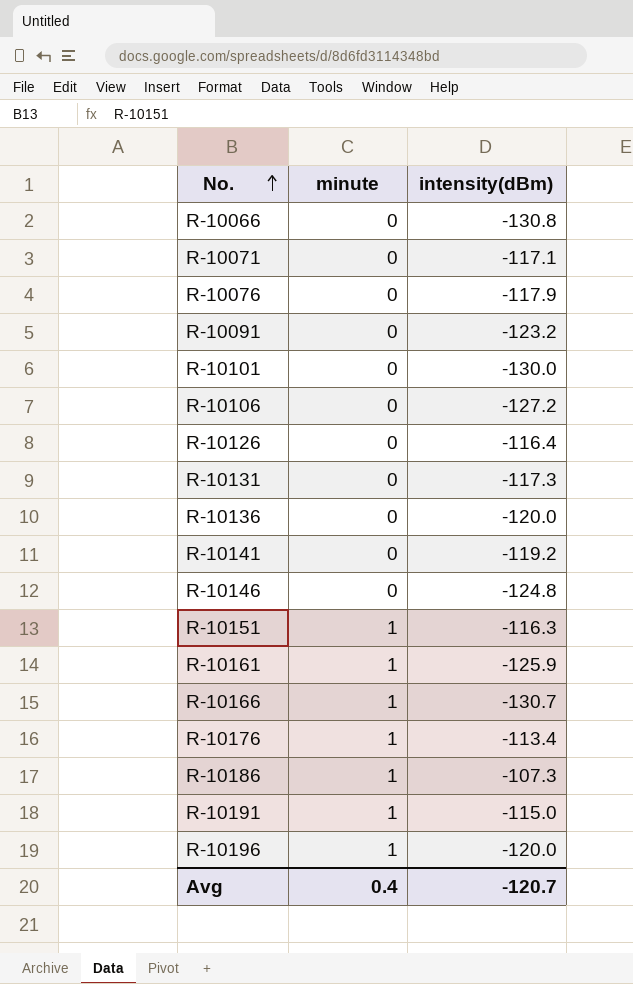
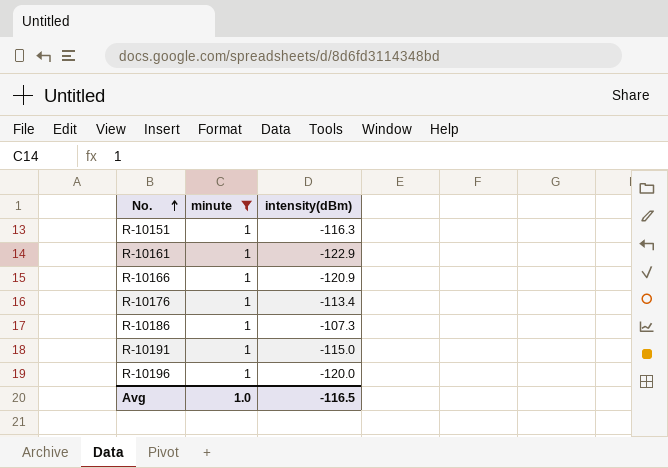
filter: none -> minute = 1
R-10161 | intensity(dBm): -125.9 -> -122.9
R-10166 | intensity(dBm): -130.7 -> -120.9
Avg | minute: 0.4 -> 1.0
Avg | intensity(dBm): -120.7 -> -116.5

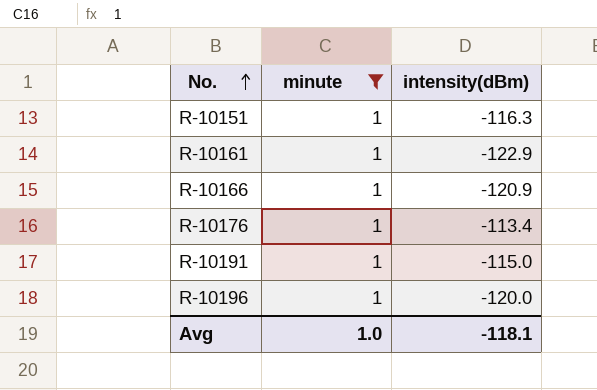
row R-10186: 1 | -107.3 -> none
Avg | intensity(dBm): -116.5 -> -118.1

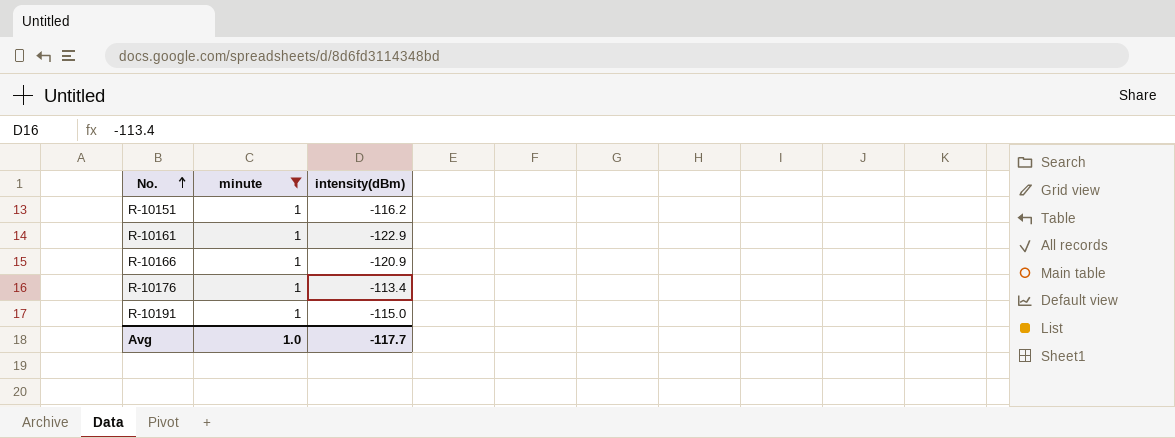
row R-10196: 1 | -120.0 -> none
R-10151 | intensity(dBm): -116.3 -> -116.2
Avg | intensity(dBm): -118.1 -> -117.7

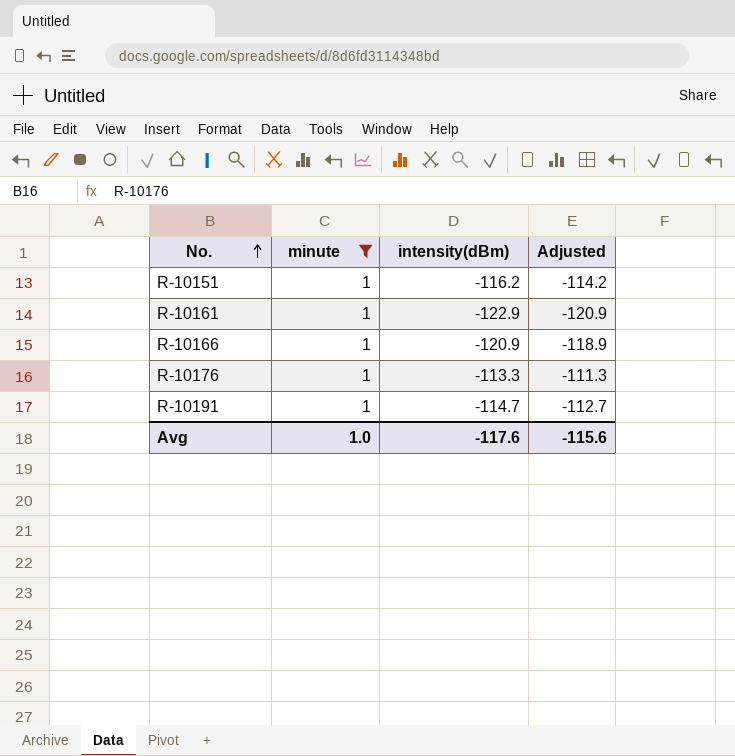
column Adjusted | formula: none -> [intensity(dBm)] + 2
R-10176 | intensity(dBm): -113.4 -> -113.3
R-10191 | intensity(dBm): -115.0 -> -114.7
Avg | intensity(dBm): -117.7 -> -117.6

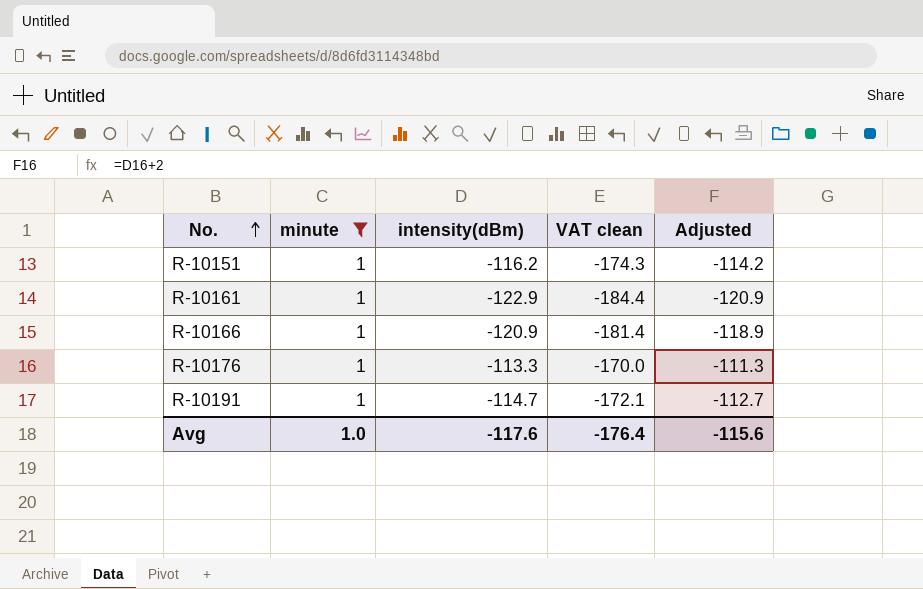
column VAT clean | formula: none -> [intensity(dBm)] * 1.5

